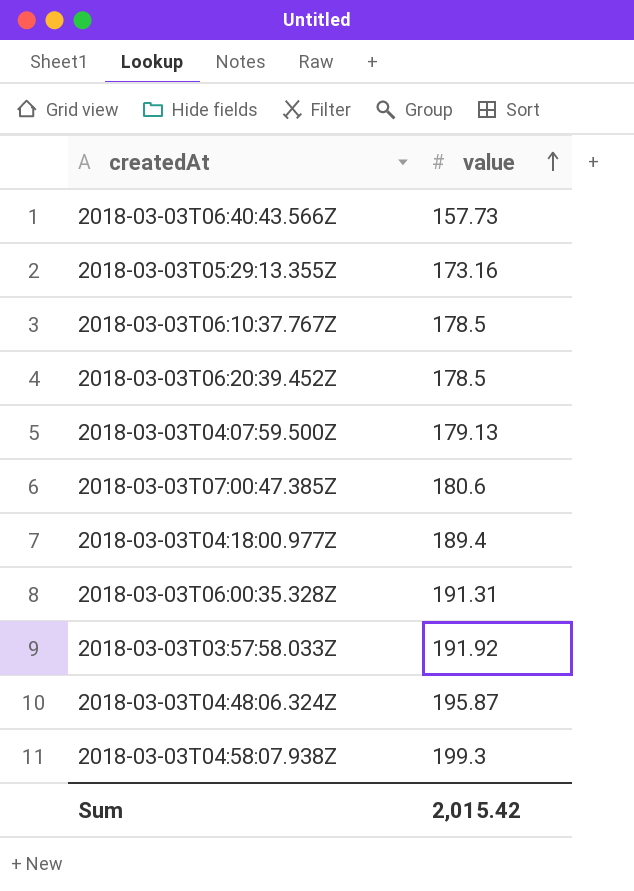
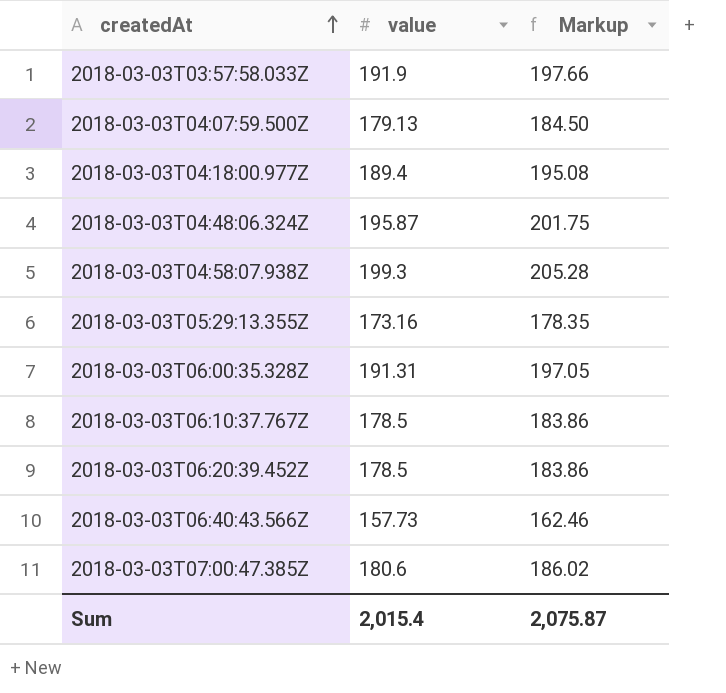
row order: value ascending -> createdAt ascending
column Markup | formula: none -> [value] * 1.03
2018-03-03T03:57:58.033Z | value: 191.92 -> 191.9
Sum | value: 2,015.42 -> 2,015.4

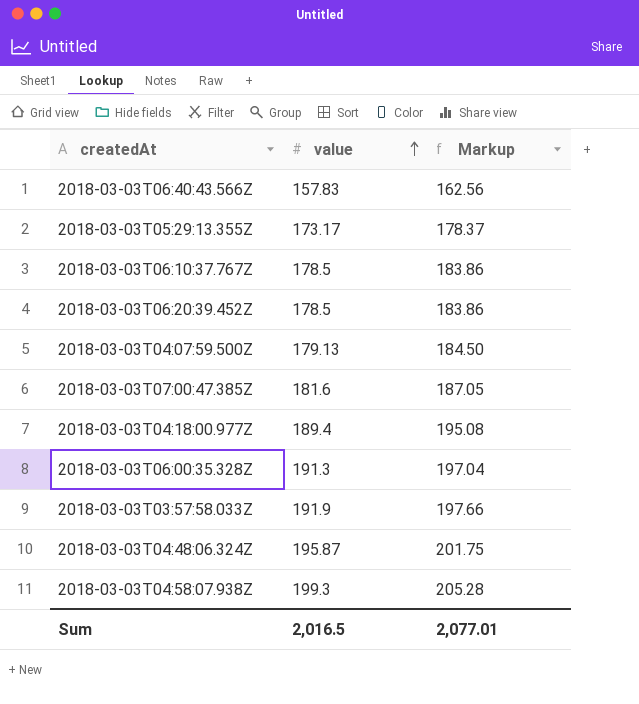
row order: createdAt ascending -> value ascending
2018-03-03T06:40:43.566Z | value: 157.73 -> 157.83
2018-03-03T06:40:43.566Z | Markup: 162.46 -> 162.56
2018-03-03T05:29:13.355Z | value: 173.16 -> 173.17
2018-03-03T05:29:13.355Z | Markup: 178.35 -> 178.37
2018-03-03T07:00:47.385Z | value: 180.6 -> 181.6
2018-03-03T07:00:47.385Z | Markup: 186.02 -> 187.05
2018-03-03T06:00:35.328Z | value: 191.31 -> 191.3
2018-03-03T06:00:35.328Z | Markup: 197.05 -> 197.04
Sum | value: 2,015.4 -> 2,016.5
Sum | Markup: 2,075.87 -> 2,077.01

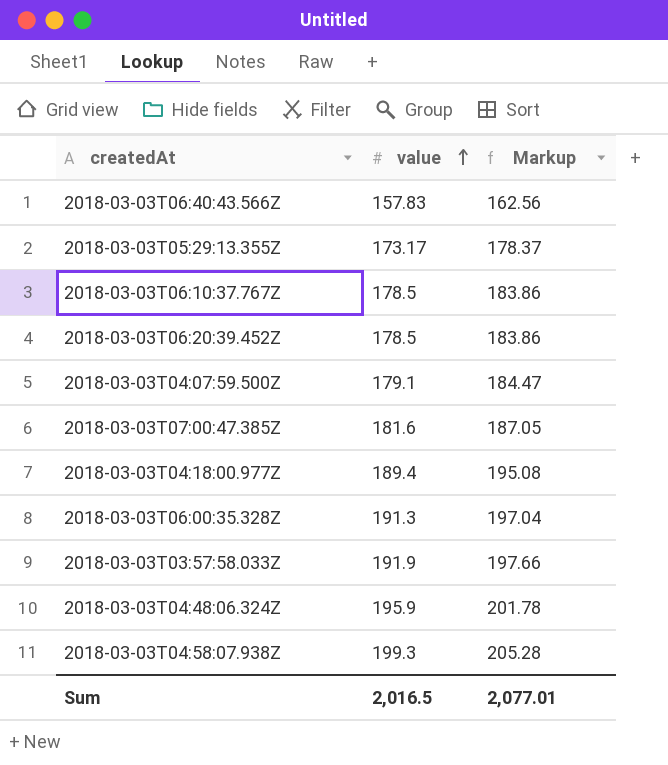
2018-03-03T04:07:59.500Z | value: 179.13 -> 179.1
2018-03-03T04:07:59.500Z | Markup: 184.50 -> 184.47
2018-03-03T04:48:06.324Z | value: 195.87 -> 195.9
2018-03-03T04:48:06.324Z | Markup: 201.75 -> 201.78

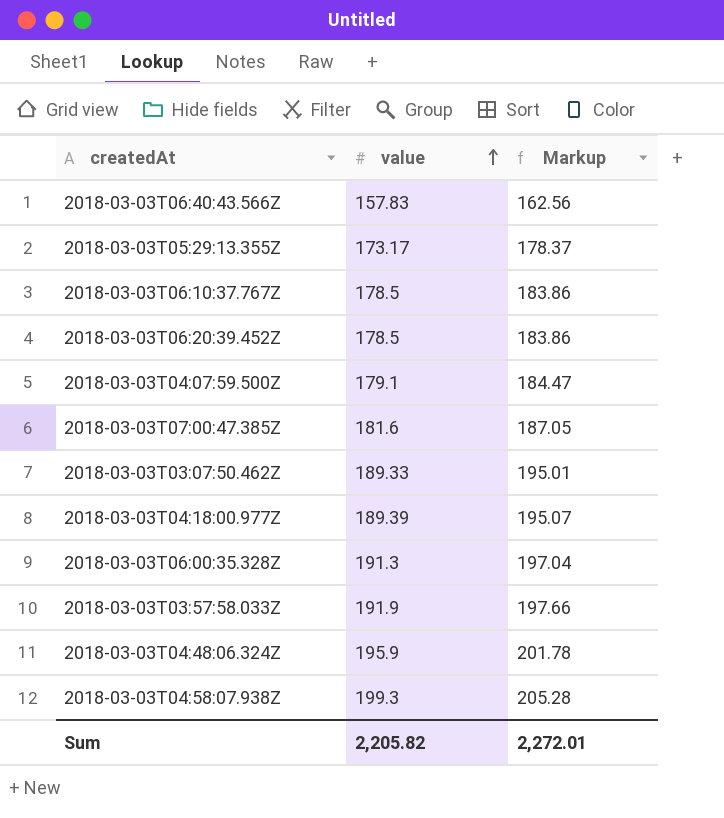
row 2018-03-03T03:07:50.462Z: none -> 189.33 | 195.01
2018-03-03T04:18:00.977Z | value: 189.4 -> 189.39
2018-03-03T04:18:00.977Z | Markup: 195.08 -> 195.07
Sum | value: 2,016.5 -> 2,205.82
Sum | Markup: 2,077.01 -> 2,272.01

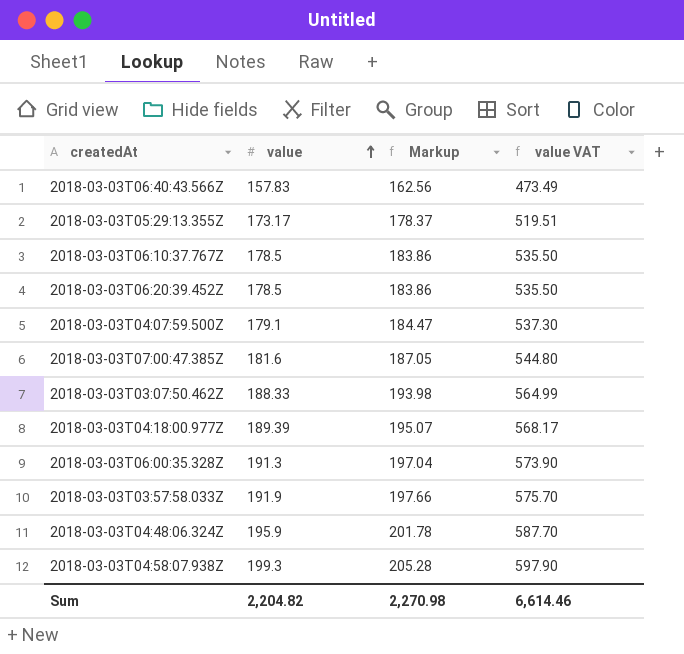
column value VAT | formula: none -> [value] * 3
2018-03-03T03:07:50.462Z | value: 189.33 -> 188.33
2018-03-03T03:07:50.462Z | Markup: 195.01 -> 193.98
Sum | value: 2,205.82 -> 2,204.82
Sum | Markup: 2,272.01 -> 2,270.98

